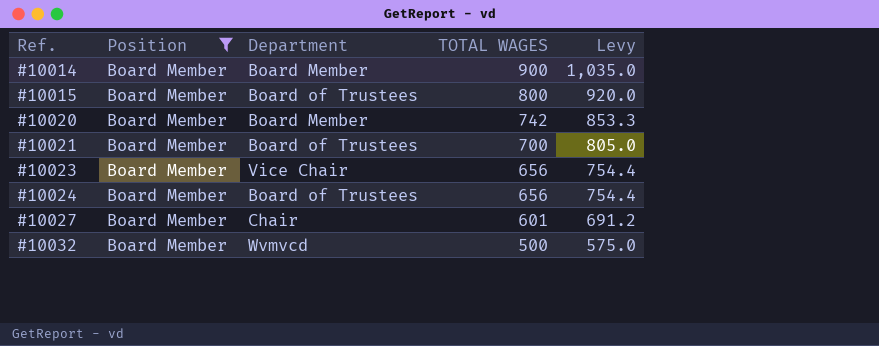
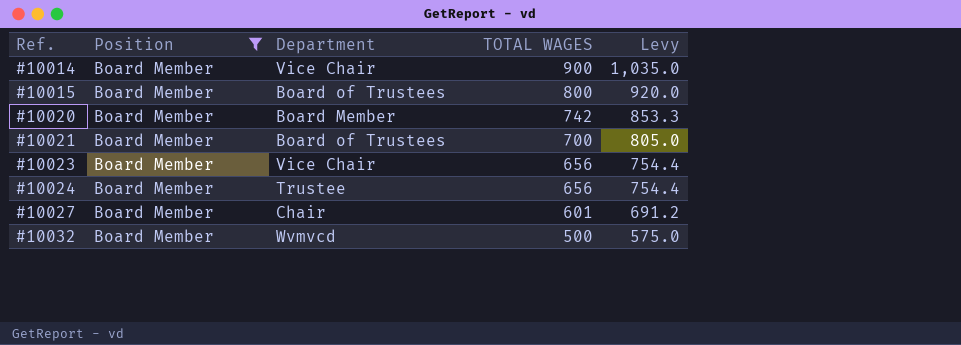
#10014 | Department: Board Member -> Vice Chair
#10024 | Department: Board of Trustees -> Trustee

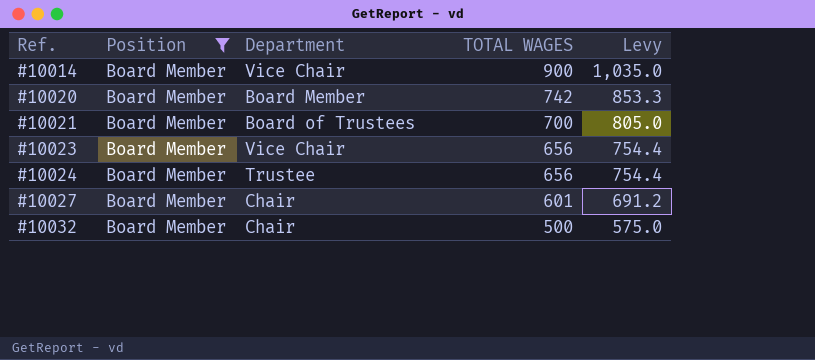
row #10015: Board Member | Board of Trustees | 800 | 920.0 -> none
#10032 | Department: Wvmvcd -> Chair

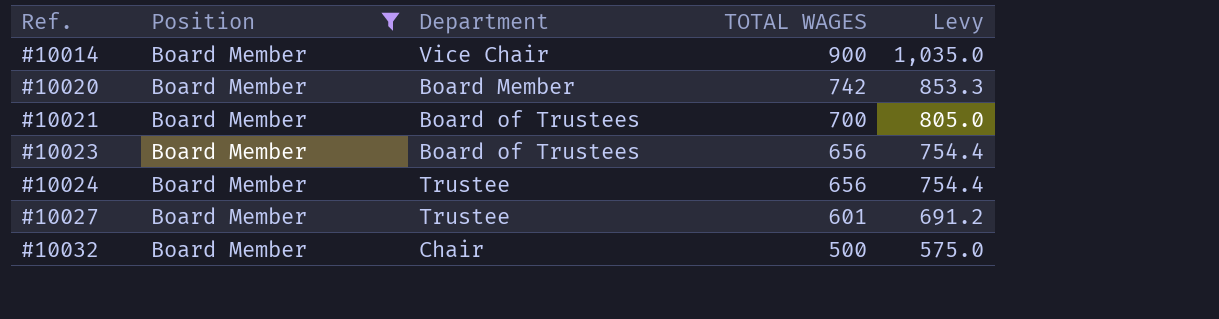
#10023 | Department: Vice Chair -> Board of Trustees
#10027 | Department: Chair -> Trustee

